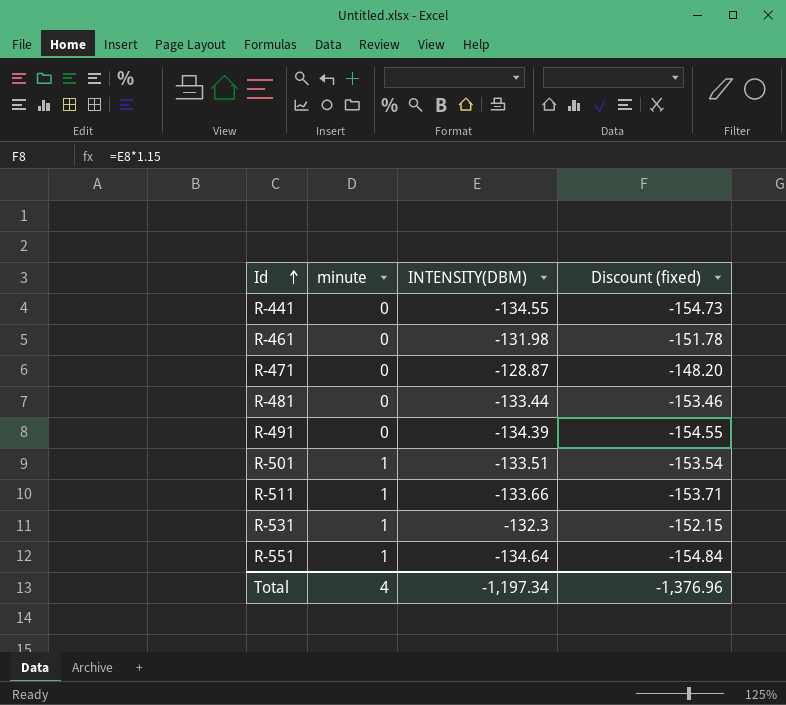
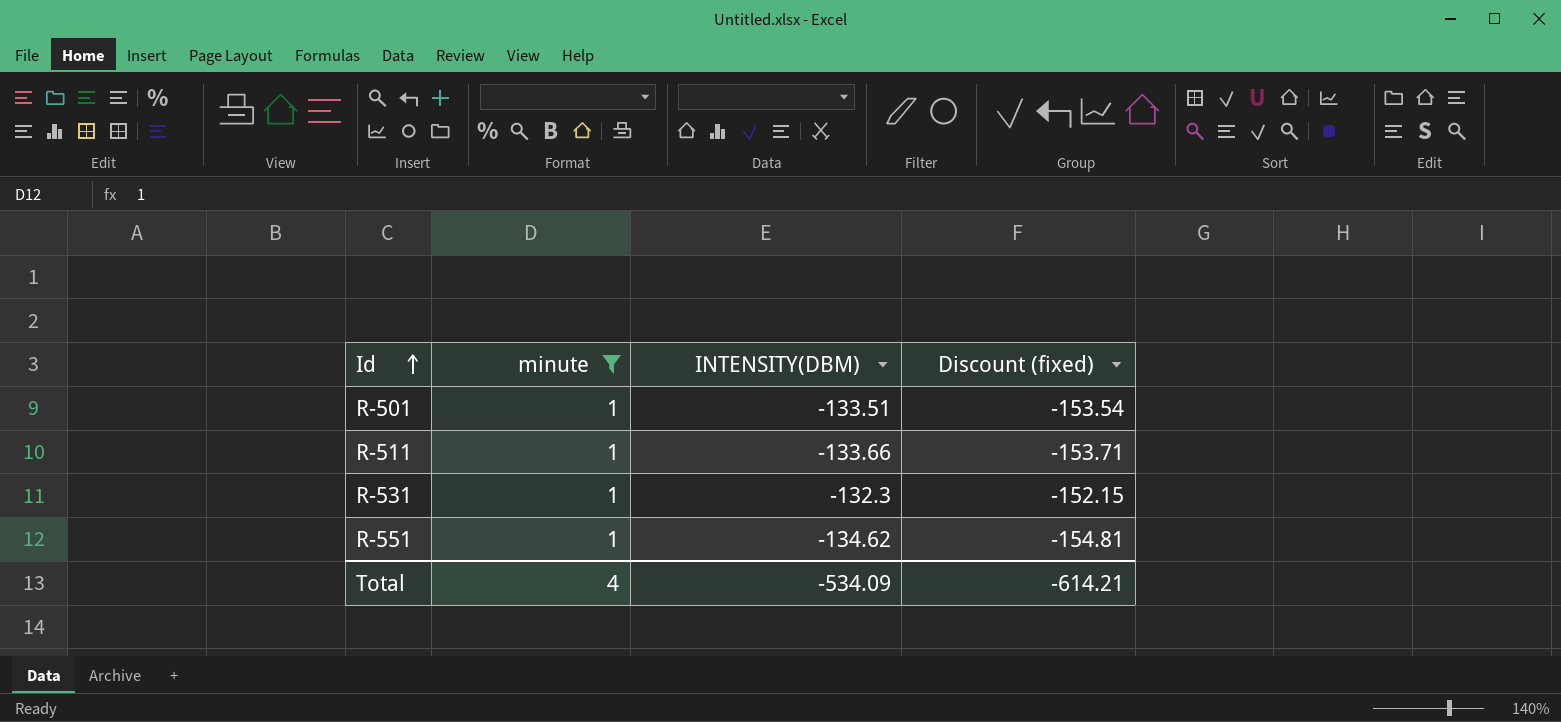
filter: none -> minute = 1
R-551 | INTENSITY(DBM): -134.64 -> -134.62
R-551 | Discount (fixed): -154.84 -> -154.81
Total | INTENSITY(DBM): -1,197.34 -> -534.09
Total | Discount (fixed): -1,376.96 -> -614.21

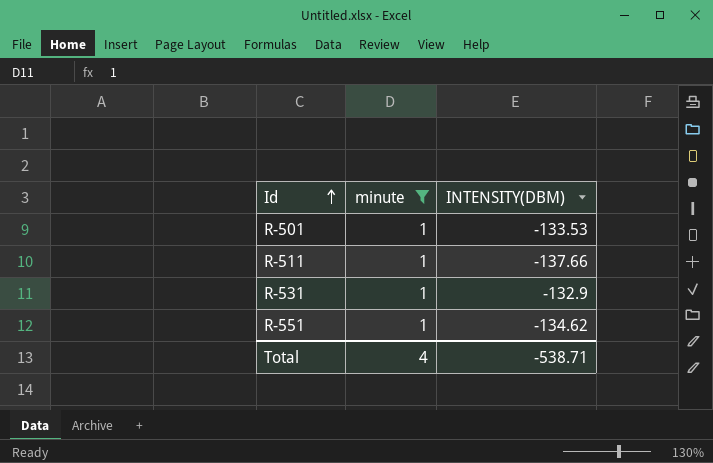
column Discount (fixed) | formula: [INTENSITY(DBM)] * 1.15 -> none
R-501 | INTENSITY(DBM): -133.51 -> -133.53
R-511 | INTENSITY(DBM): -133.66 -> -137.66
R-531 | INTENSITY(DBM): -132.3 -> -132.9
Total | INTENSITY(DBM): -534.09 -> -538.71

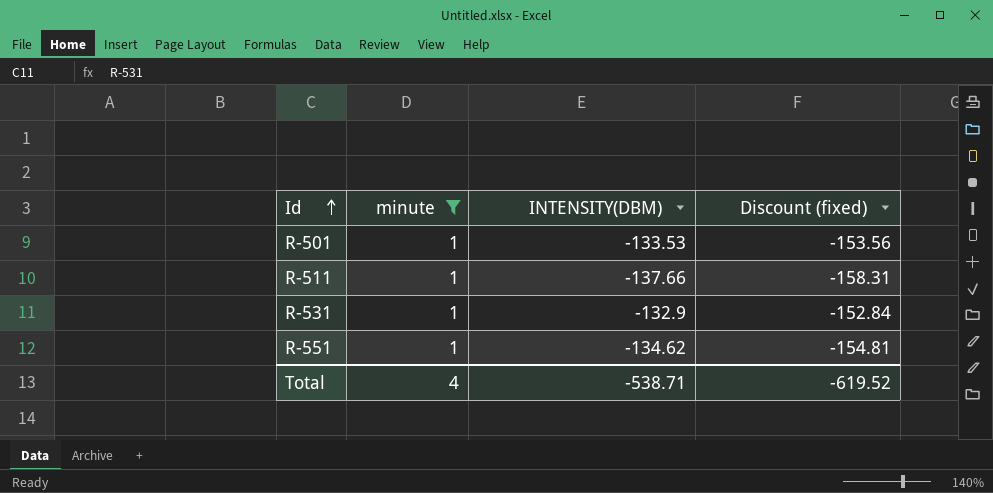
column Discount (fixed) | formula: none -> [INTENSITY(DBM)] * 1.15

